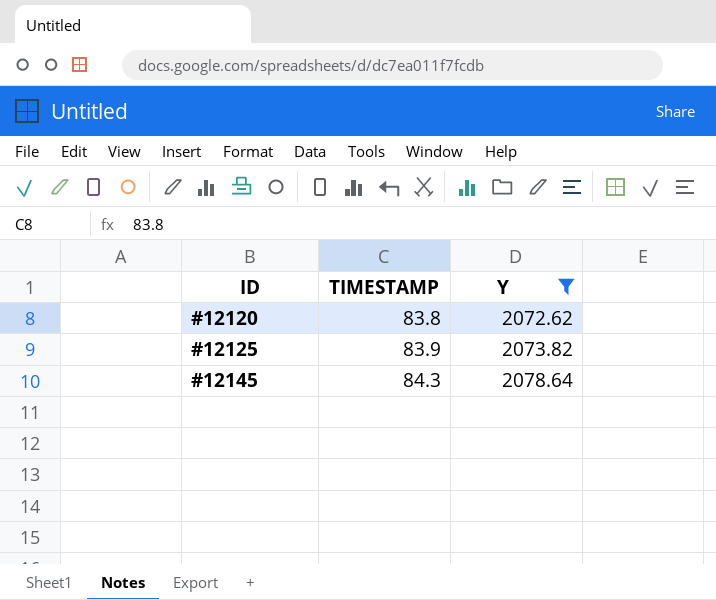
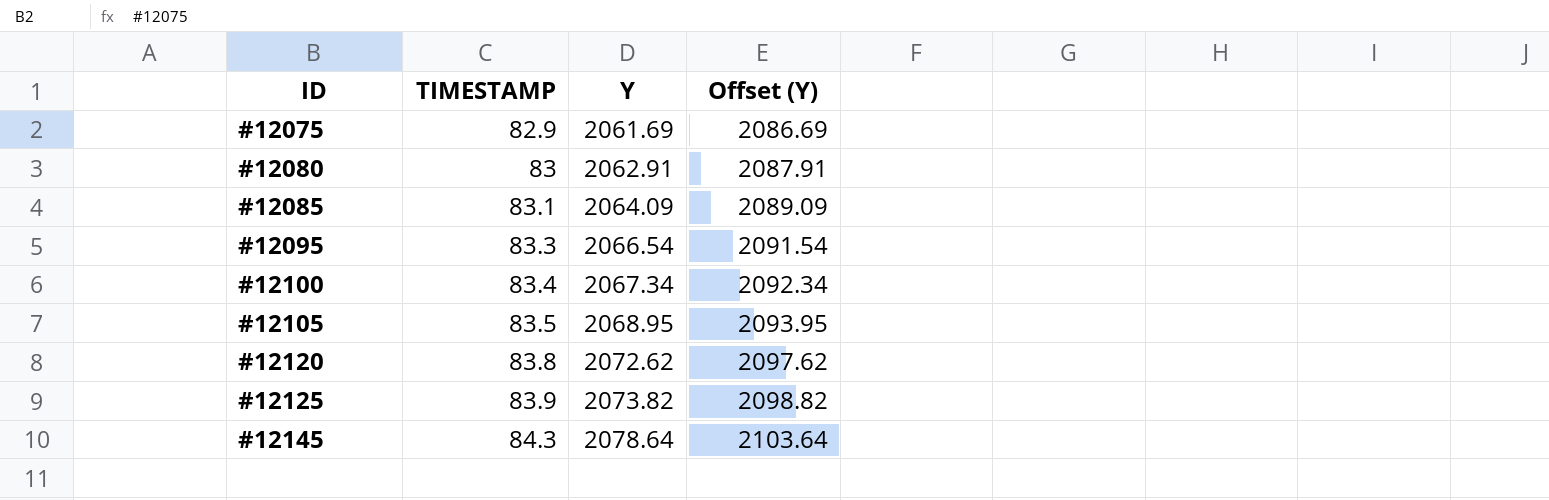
filter: Y >= 2072.62 -> none
column Offset (Y) | formula: none -> [Y] + 25

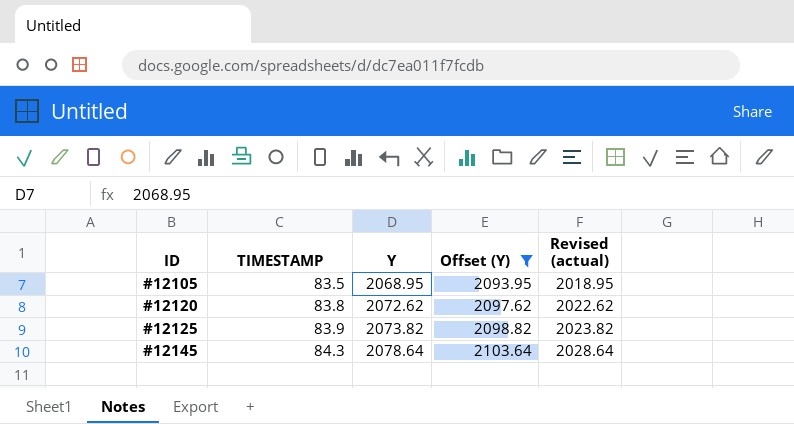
filter: none -> Offset (Y) >= 2093.95
column Revised (actual) | formula: none -> [Y] - 50

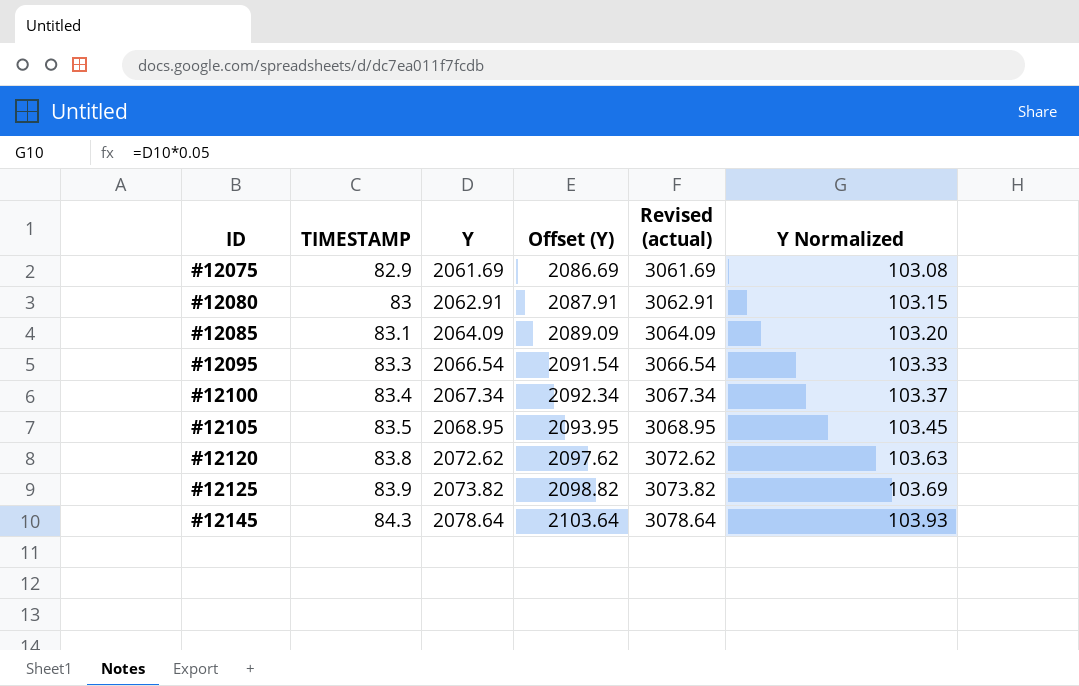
filter: Offset (Y) >= 2093.95 -> none
column Revised (actual) | formula: [Y] - 50 -> [Y] + 1000
column Y Normalized | formula: none -> [Y] * 0.05

